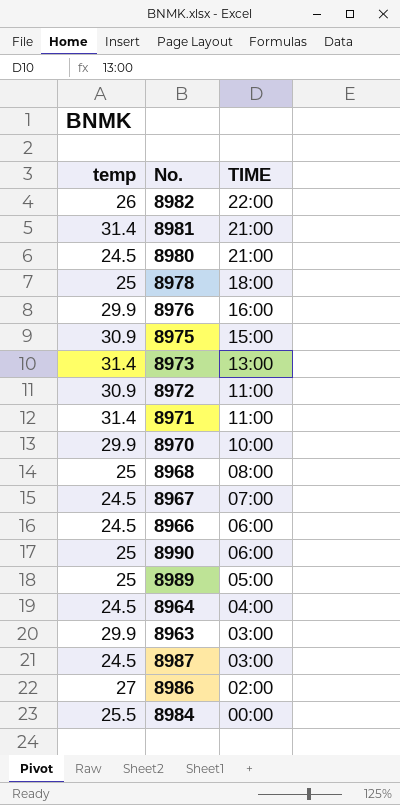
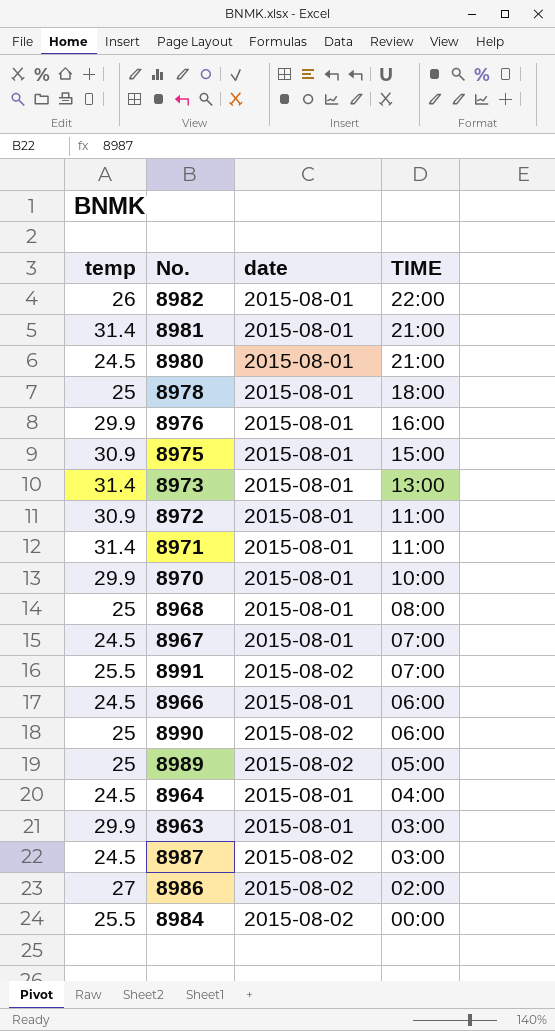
column date | position: none -> 3
row 8991: none -> 25.5 | 2015-08-02 | 07:00

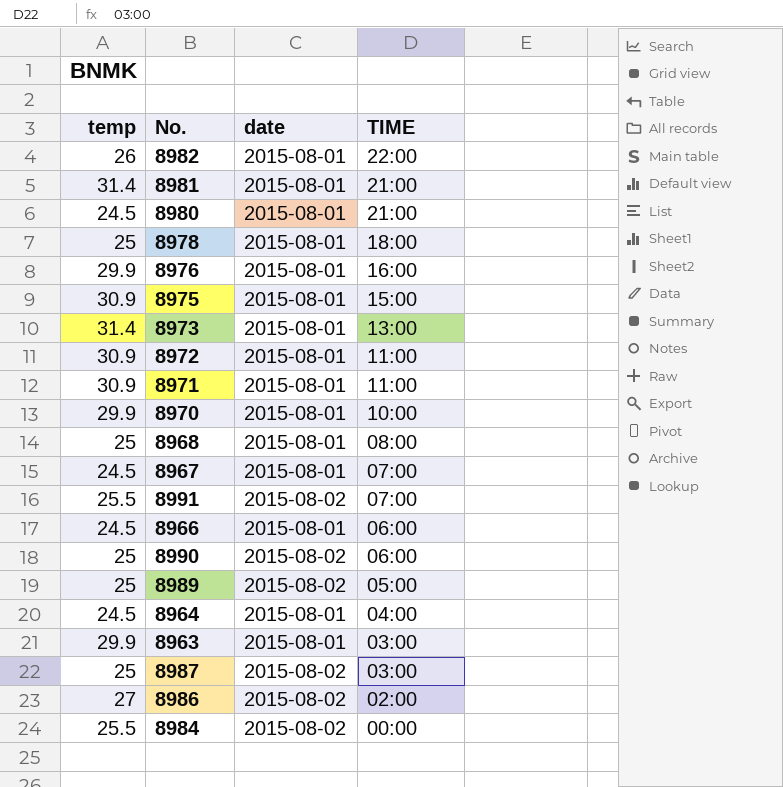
8971 | temp: 31.4 -> 30.9
8987 | temp: 24.5 -> 25

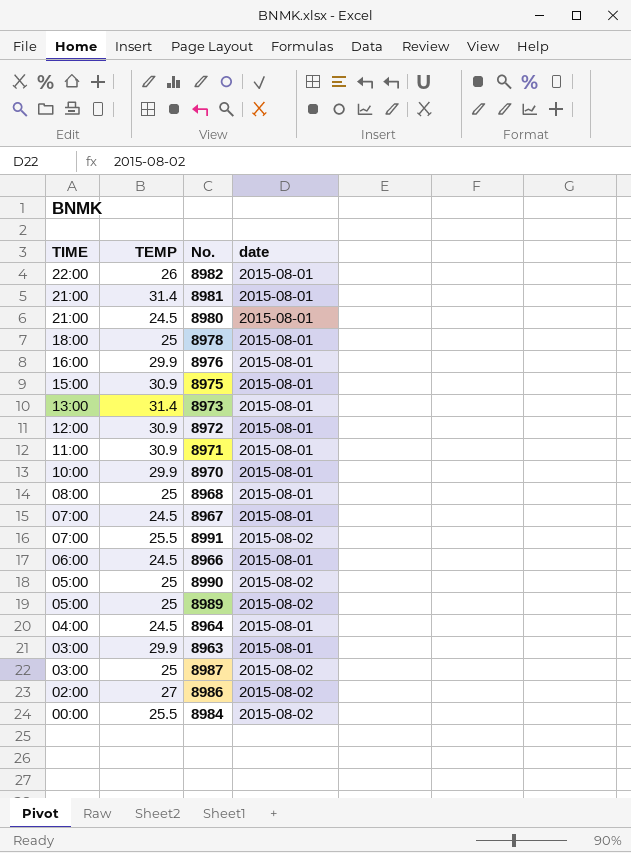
column TIME | position: 4 -> 1
column name: temp -> TEMP
8972 | TIME: 11:00 -> 12:00
8990 | TIME: 06:00 -> 05:00

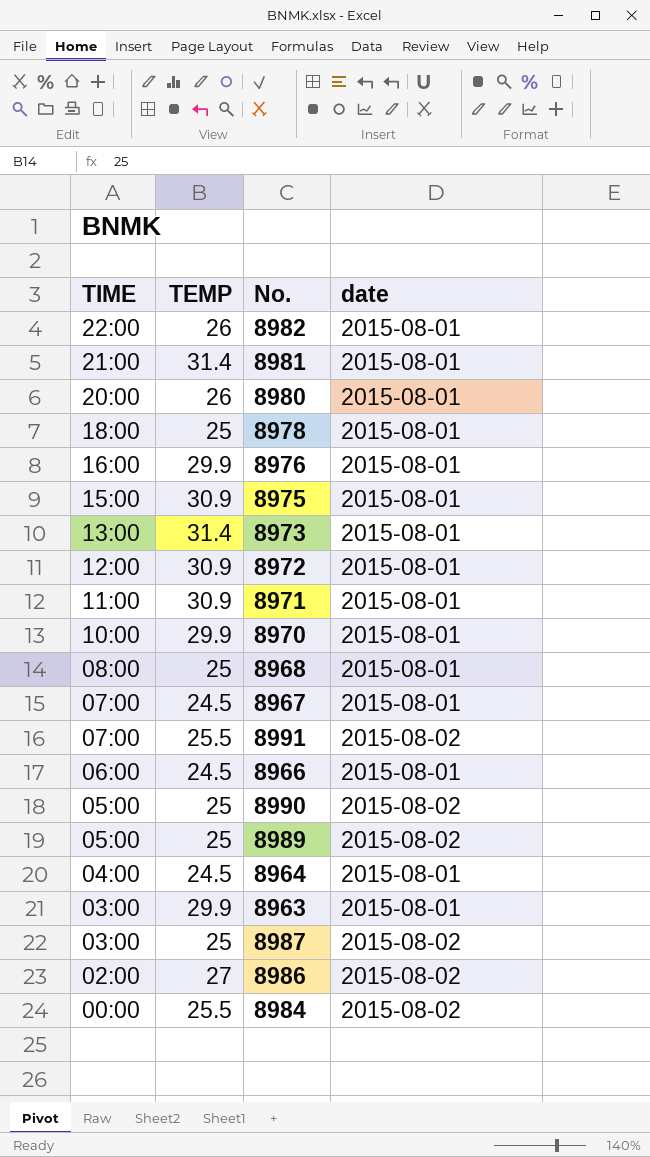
8980 | TIME: 21:00 -> 20:00
8980 | TEMP: 24.5 -> 26

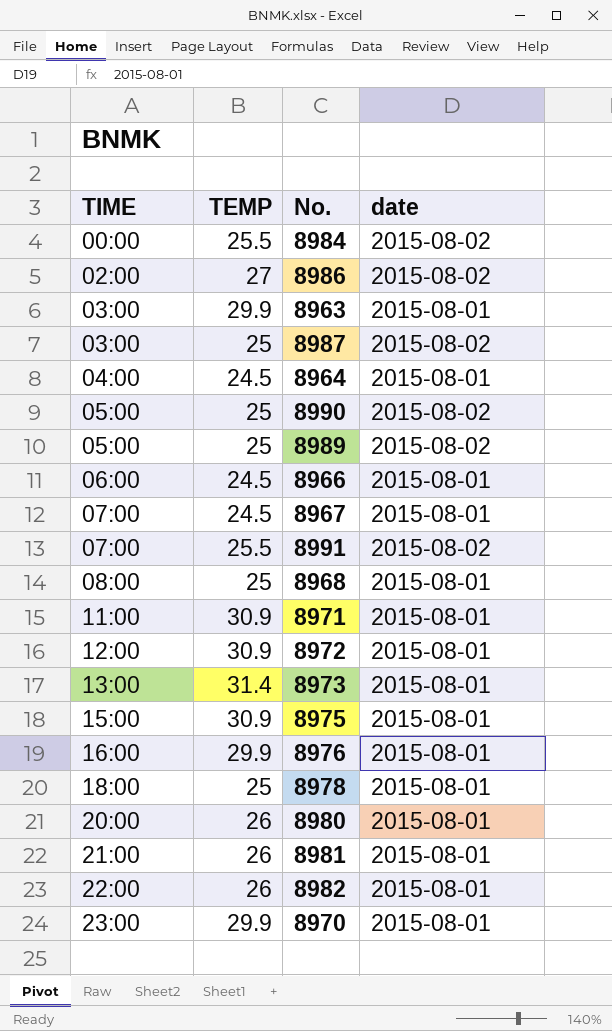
row order: TIME descending -> TIME ascending
8981 | TEMP: 31.4 -> 26
8970 | TIME: 10:00 -> 23:00

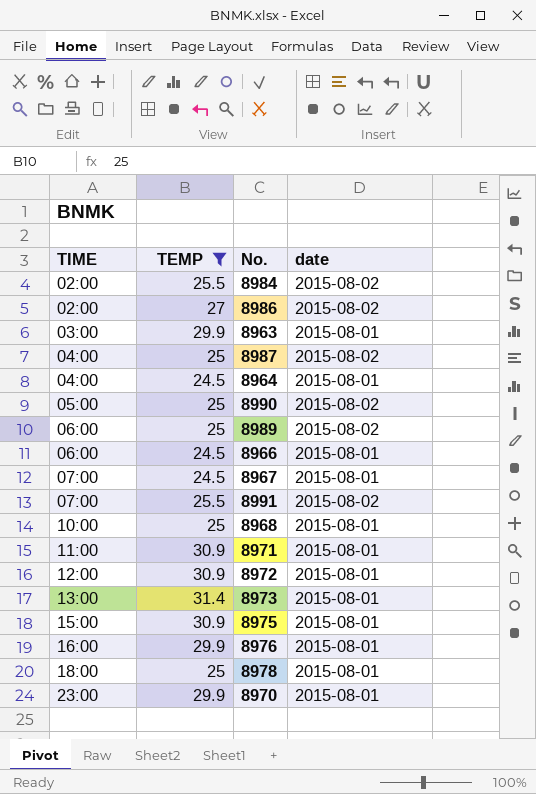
filter: none -> TEMP != 26
8984 | TIME: 00:00 -> 02:00
8987 | TIME: 03:00 -> 04:00
8989 | TIME: 05:00 -> 06:00
8968 | TIME: 08:00 -> 10:00

